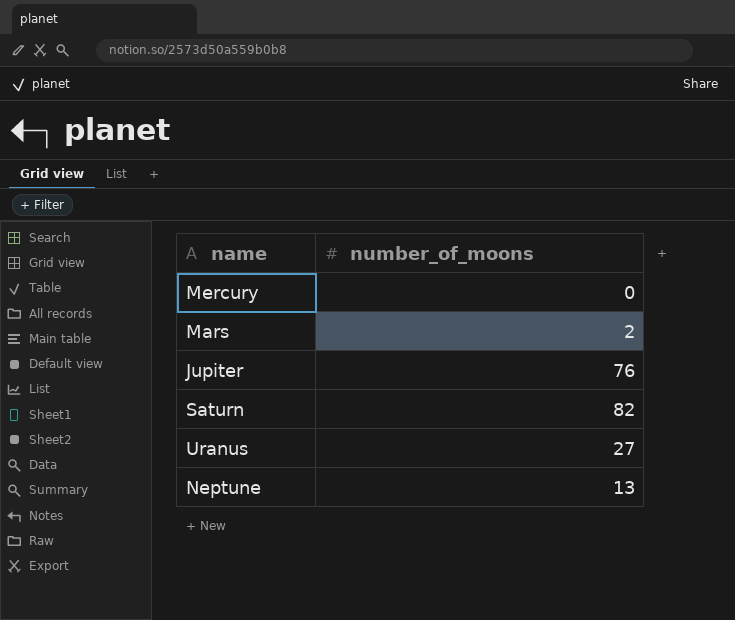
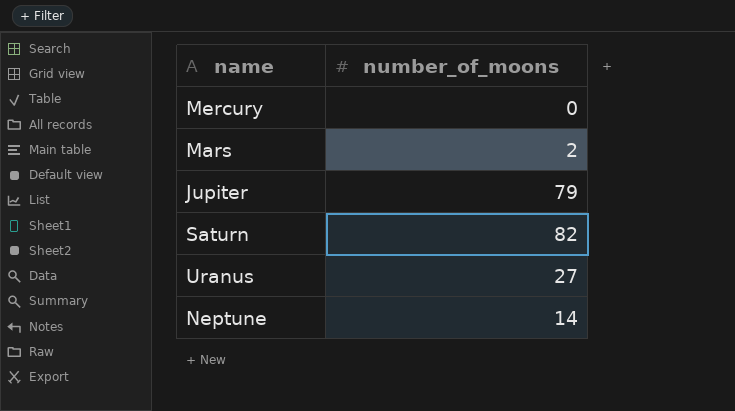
Jupiter | number_of_moons: 76 -> 79
Neptune | number_of_moons: 13 -> 14

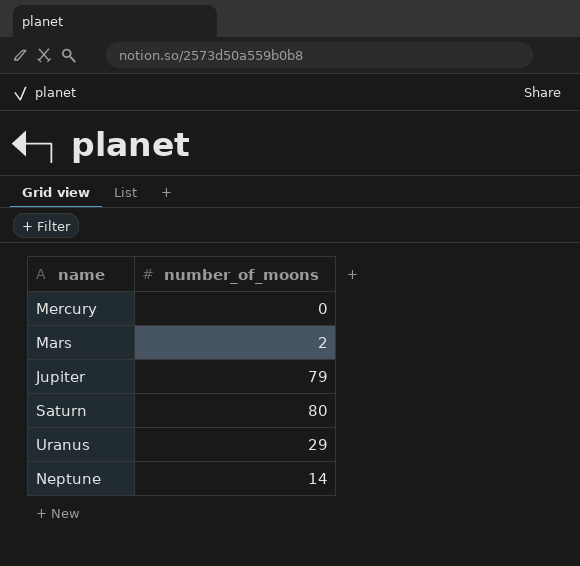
Saturn | number_of_moons: 82 -> 80
Uranus | number_of_moons: 27 -> 29

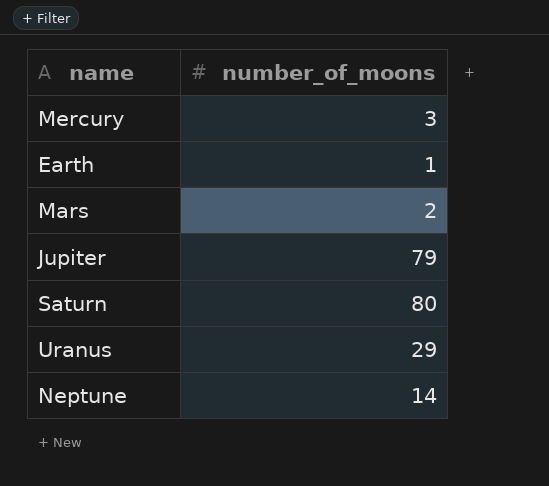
Mercury | number_of_moons: 0 -> 3
row Earth: none -> 1

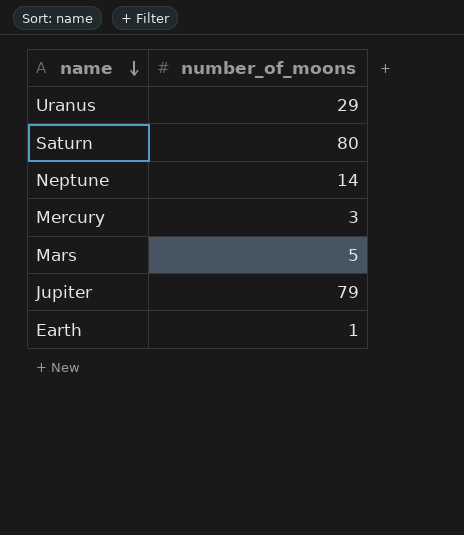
row order: none -> name descending
Mars | number_of_moons: 2 -> 5

